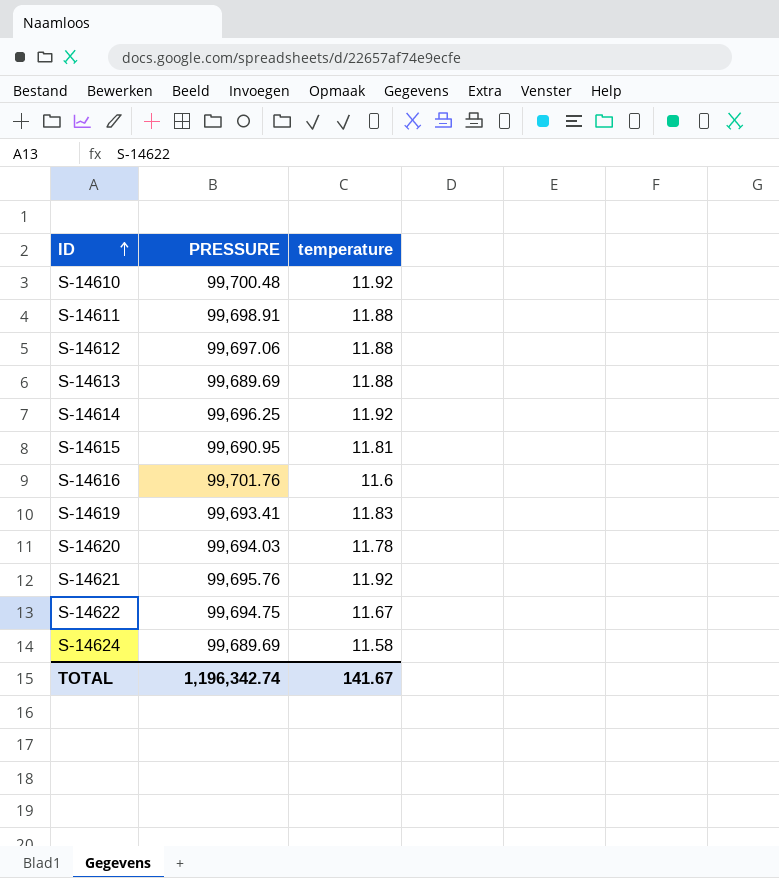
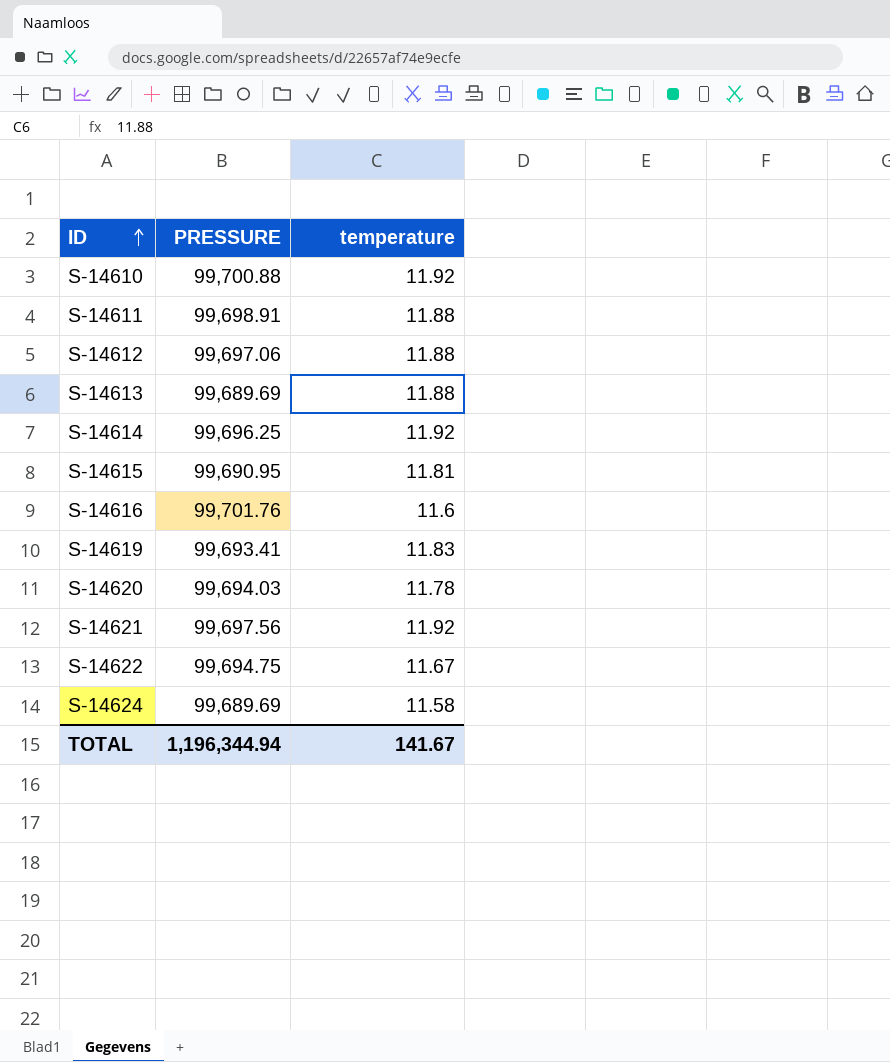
S-14610 | PRESSURE: 99,700.48 -> 99,700.88
S-14621 | PRESSURE: 99,695.76 -> 99,697.56
TOTAL | PRESSURE: 1,196,342.74 -> 1,196,344.94

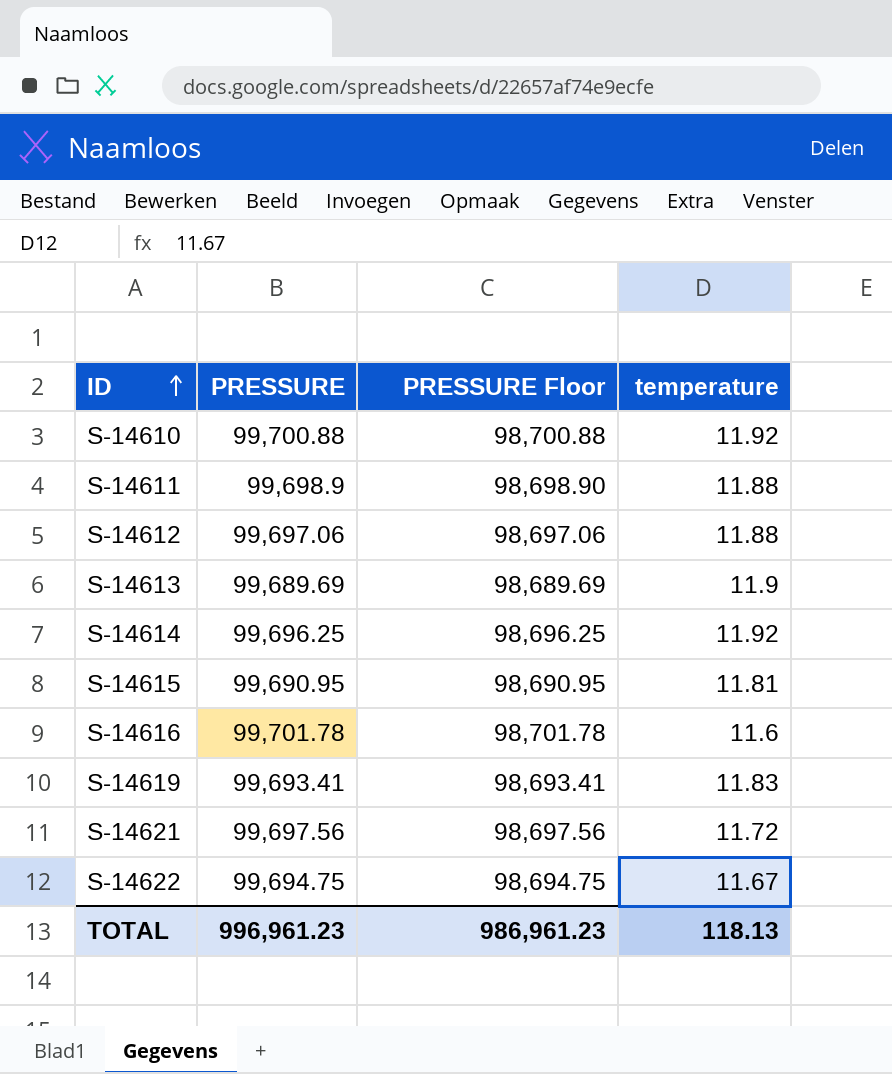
column PRESSURE Floor | formula: none -> [PRESSURE] - 1000
row S-14620: 99,694.03 | 11.78 -> none
row S-14624: 99,689.69 | 11.58 -> none
S-14611 | PRESSURE: 99,698.91 -> 99,698.9
S-14613 | temperature: 11.88 -> 11.9
S-14616 | PRESSURE: 99,701.76 -> 99,701.78
S-14621 | temperature: 11.92 -> 11.72
TOTAL | PRESSURE: 1,196,344.94 -> 996,961.23
TOTAL | temperature: 141.67 -> 118.13

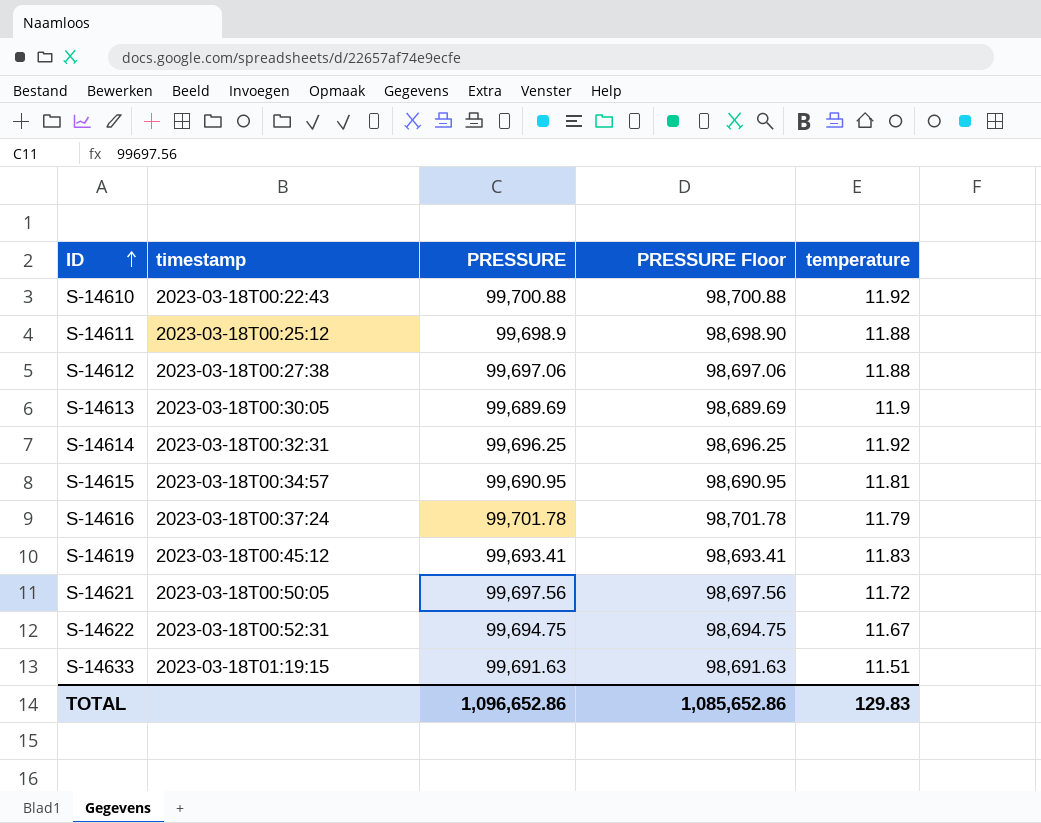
column timestamp | position: none -> 2
S-14616 | temperature: 11.6 -> 11.79
row S-14633: none -> 2023-03-18T01:19:15 | 99,691.63 | 98,691.63 | 11.51
TOTAL | PRESSURE: 996,961.23 -> 1,096,652.86
TOTAL | PRESSURE Floor: 986,961.23 -> 1,085,652.86
TOTAL | temperature: 118.13 -> 129.83

